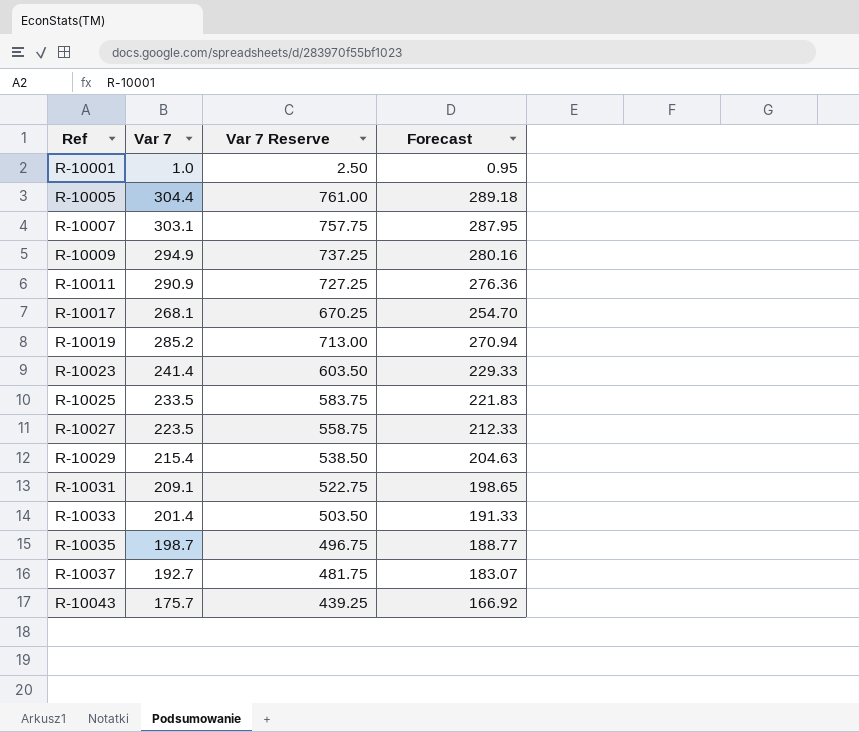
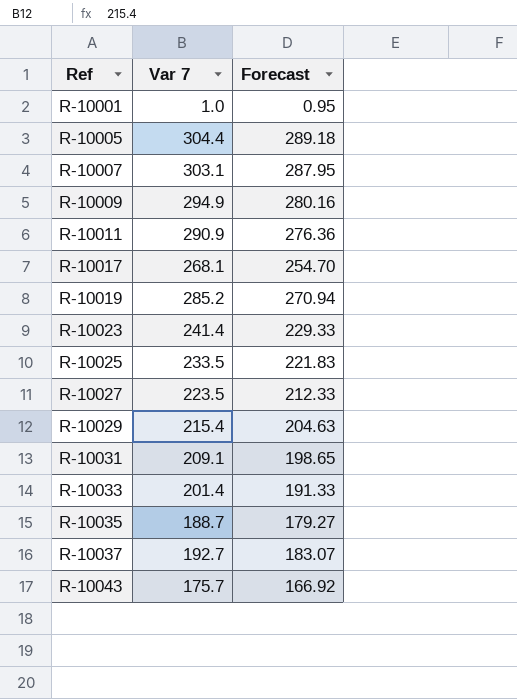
column Var 7 Reserve | formula: [Var 7] * 2.5 -> none
R-10035 | Var 7: 198.7 -> 188.7
R-10035 | Forecast: 188.77 -> 179.27

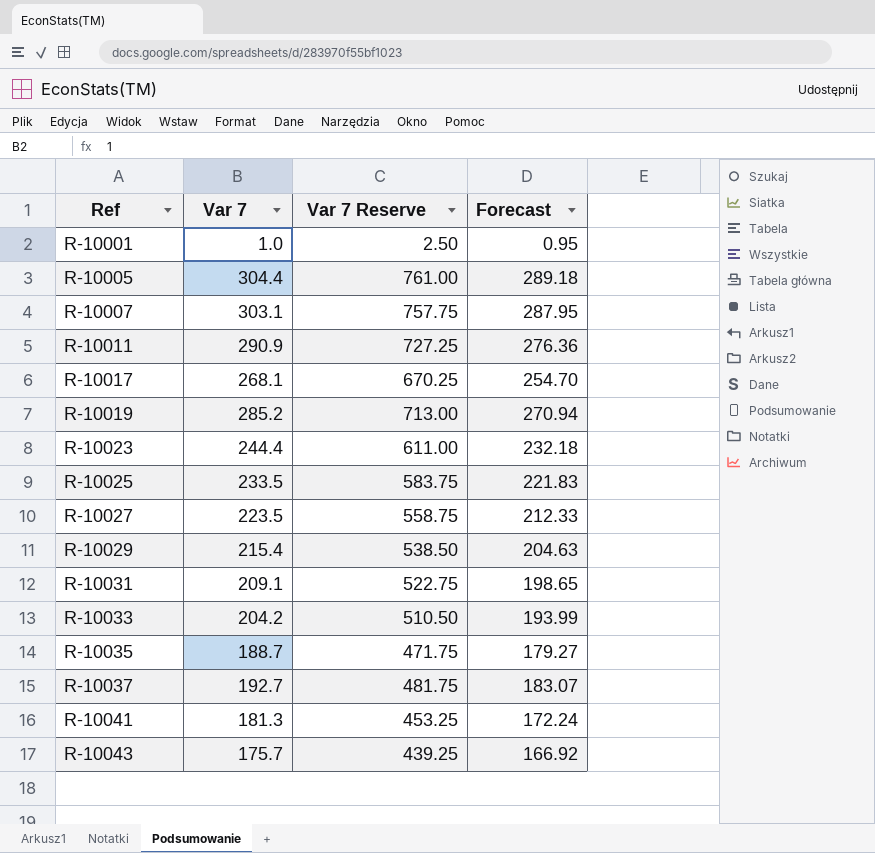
column Var 7 Reserve | formula: none -> [Var 7] * 2.5
row R-10009: 294.9 | 280.16 -> none
R-10023 | Var 7: 241.4 -> 244.4
R-10023 | Forecast: 229.33 -> 232.18
R-10033 | Var 7: 201.4 -> 204.2
R-10033 | Forecast: 191.33 -> 193.99
row R-10041: none -> 181.3 | 453.25 | 172.24

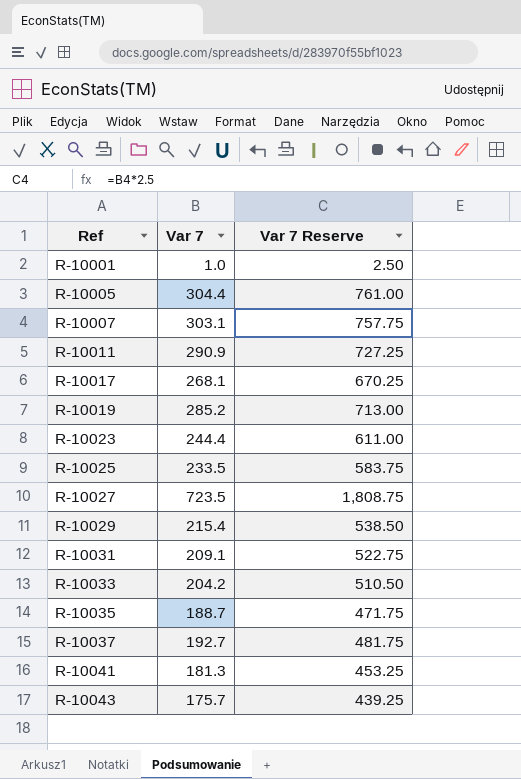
column Forecast | formula: [Var 7] * 0.95 -> none
R-10027 | Var 7: 223.5 -> 723.5
R-10027 | Var 7 Reserve: 558.75 -> 1,808.75

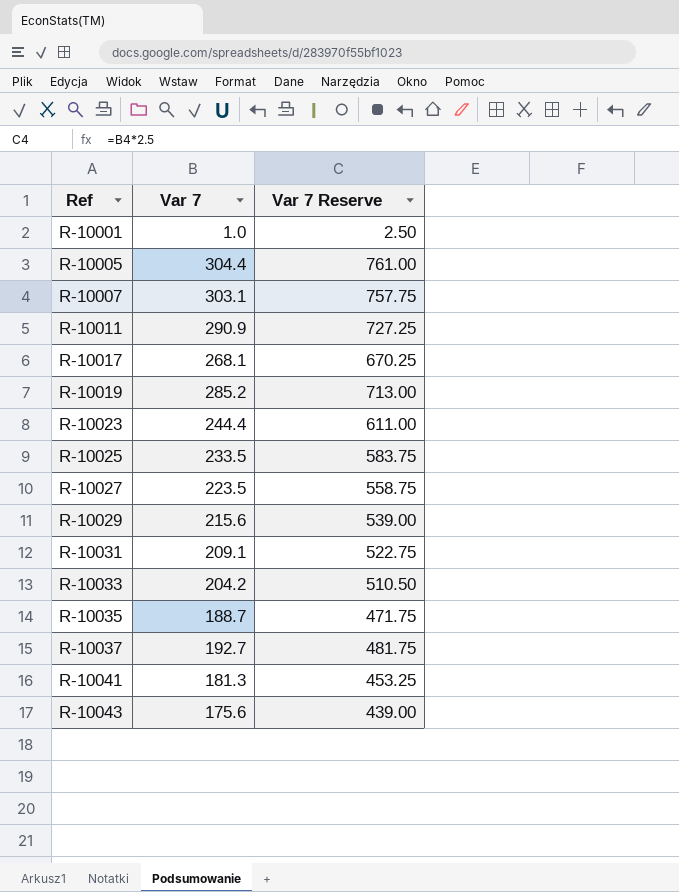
R-10027 | Var 7: 723.5 -> 223.5
R-10027 | Var 7 Reserve: 1,808.75 -> 558.75
R-10029 | Var 7: 215.4 -> 215.6
R-10029 | Var 7 Reserve: 538.50 -> 539.00
R-10043 | Var 7: 175.7 -> 175.6
R-10043 | Var 7 Reserve: 439.25 -> 439.00

